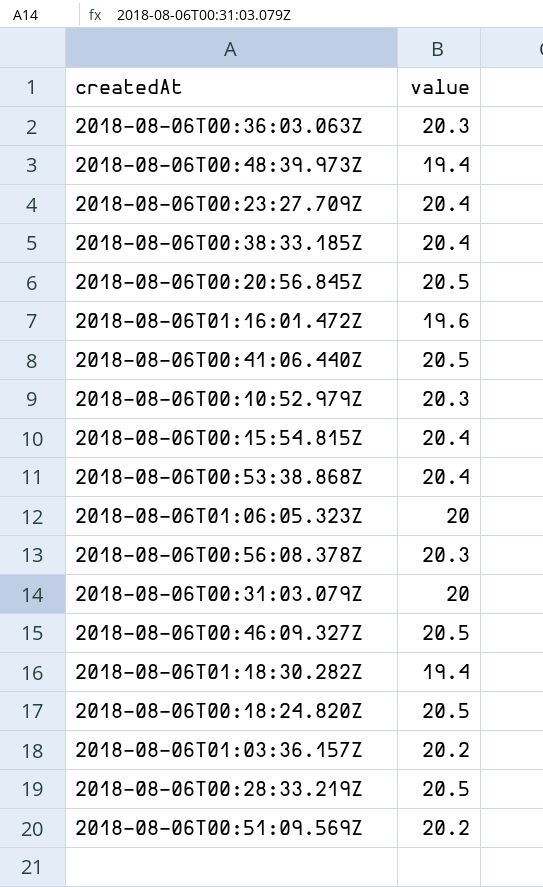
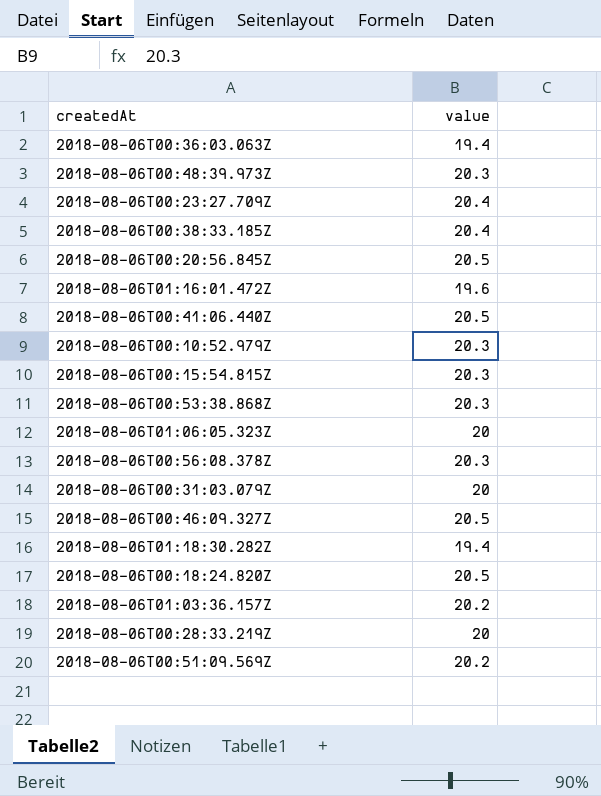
2018-08-06T00:36:03.063Z | value: 20.3 -> 19.4
2018-08-06T00:48:39.973Z | value: 19.4 -> 20.3
2018-08-06T00:15:54.815Z | value: 20.4 -> 20.3
2018-08-06T00:53:38.868Z | value: 20.4 -> 20.3
2018-08-06T00:28:33.219Z | value: 20.5 -> 20

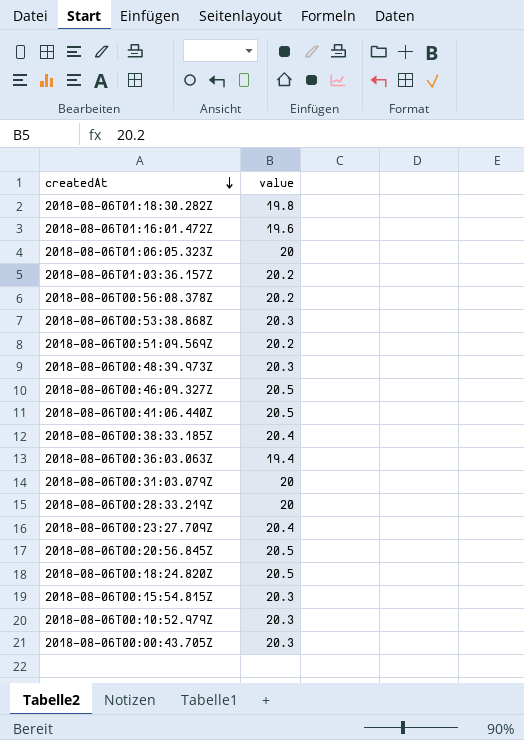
row order: none -> createdAt descending
2018-08-06T01:18:30.282Z | value: 19.4 -> 19.8
2018-08-06T00:56:08.378Z | value: 20.3 -> 20.2
row 2018-08-06T00:00:43.705Z: none -> 20.3

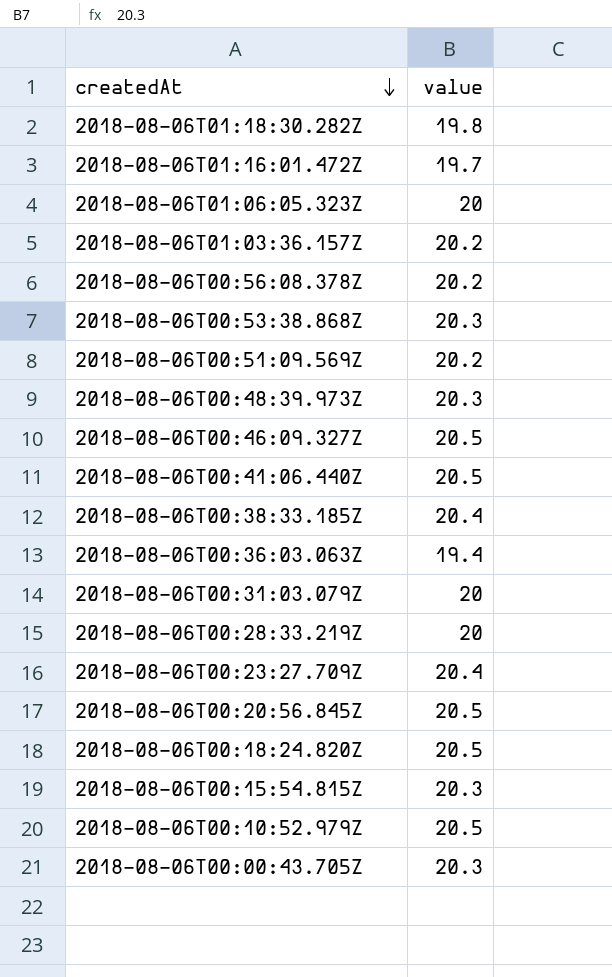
2018-08-06T01:16:01.472Z | value: 19.6 -> 19.7
2018-08-06T00:10:52.979Z | value: 20.3 -> 20.5

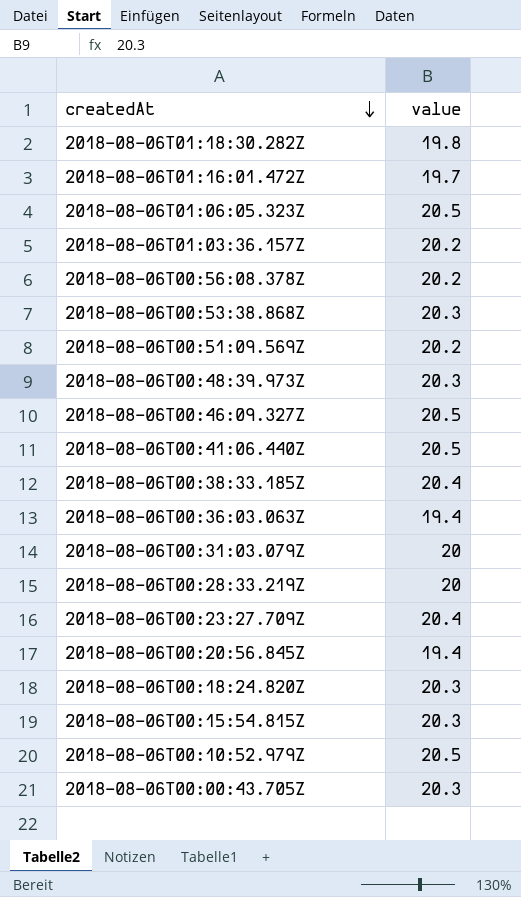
2018-08-06T01:06:05.323Z | value: 20 -> 20.5
2018-08-06T00:20:56.845Z | value: 20.5 -> 19.4
2018-08-06T00:18:24.820Z | value: 20.5 -> 20.3

